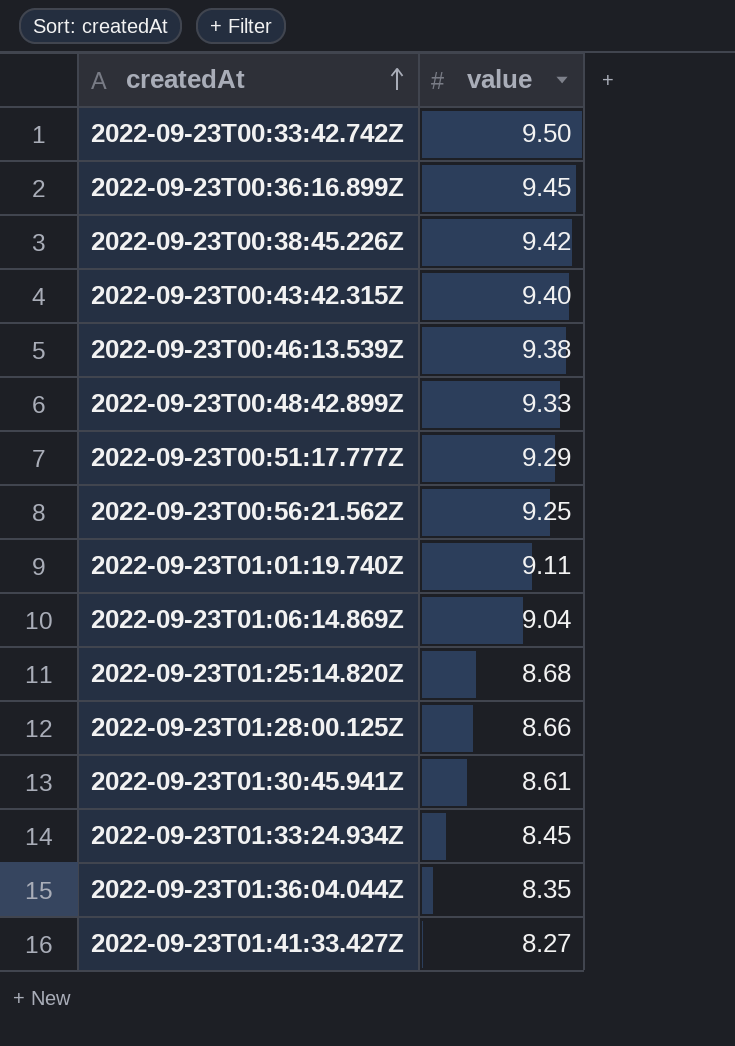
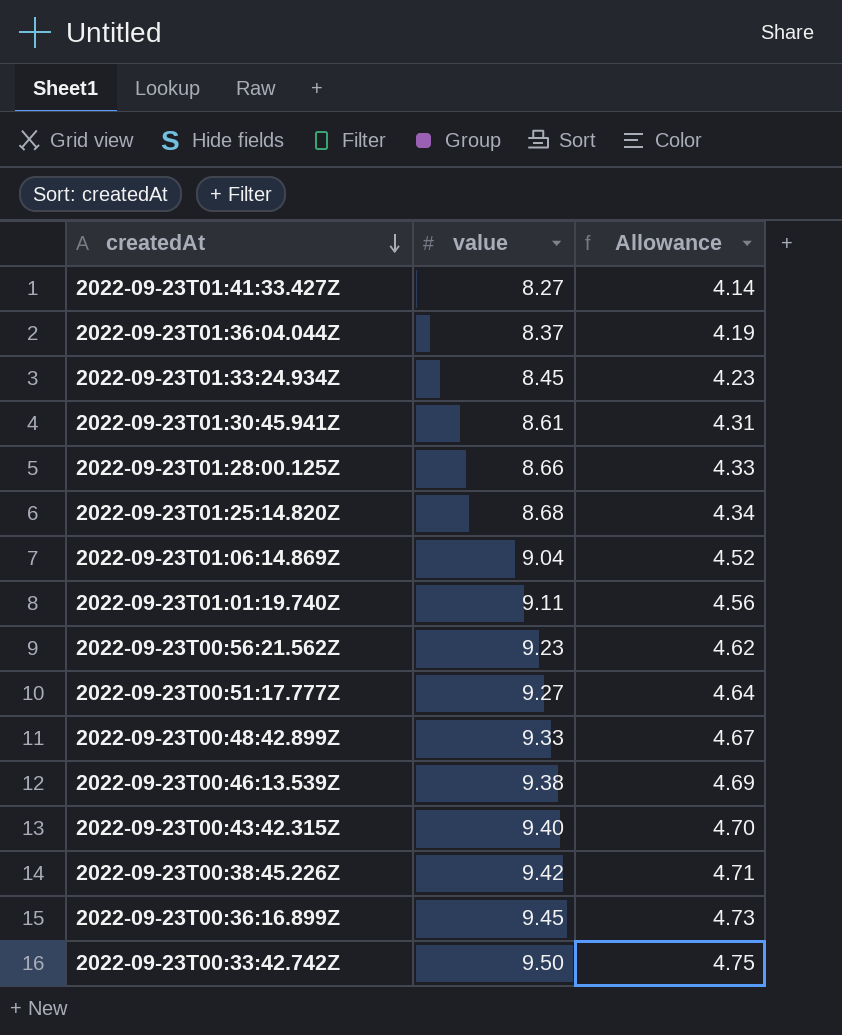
row order: createdAt ascending -> createdAt descending
column Allowance | formula: none -> [value] * 0.5
2022-09-23T01:36:04.044Z | value: 8.35 -> 8.37
2022-09-23T00:56:21.562Z | value: 9.25 -> 9.23
2022-09-23T00:51:17.777Z | value: 9.29 -> 9.27

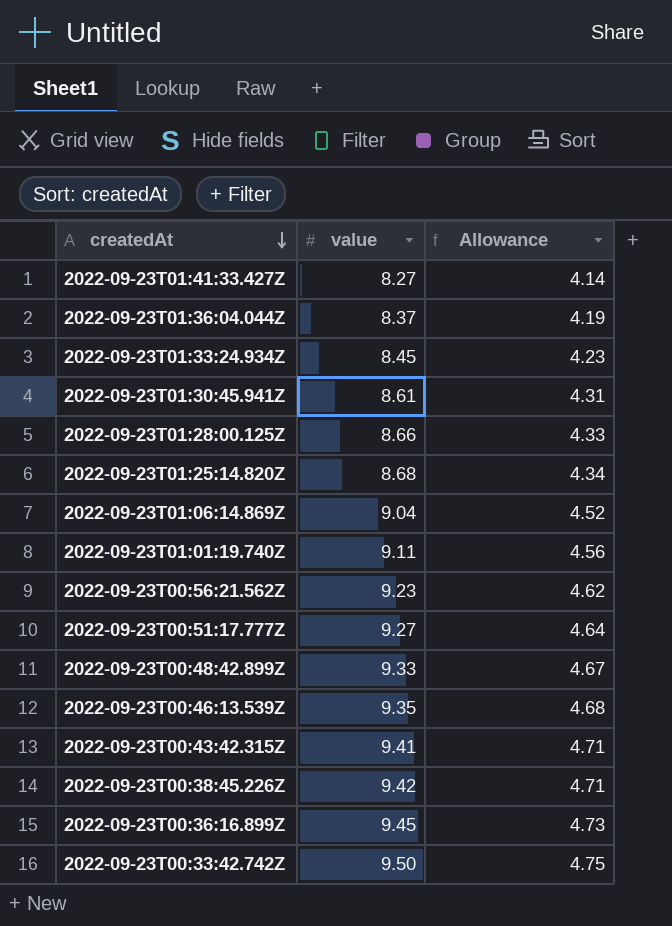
2022-09-23T00:46:13.539Z | value: 9.38 -> 9.35
2022-09-23T00:46:13.539Z | Allowance: 4.69 -> 4.68
2022-09-23T00:43:42.315Z | value: 9.40 -> 9.41
2022-09-23T00:43:42.315Z | Allowance: 4.70 -> 4.71

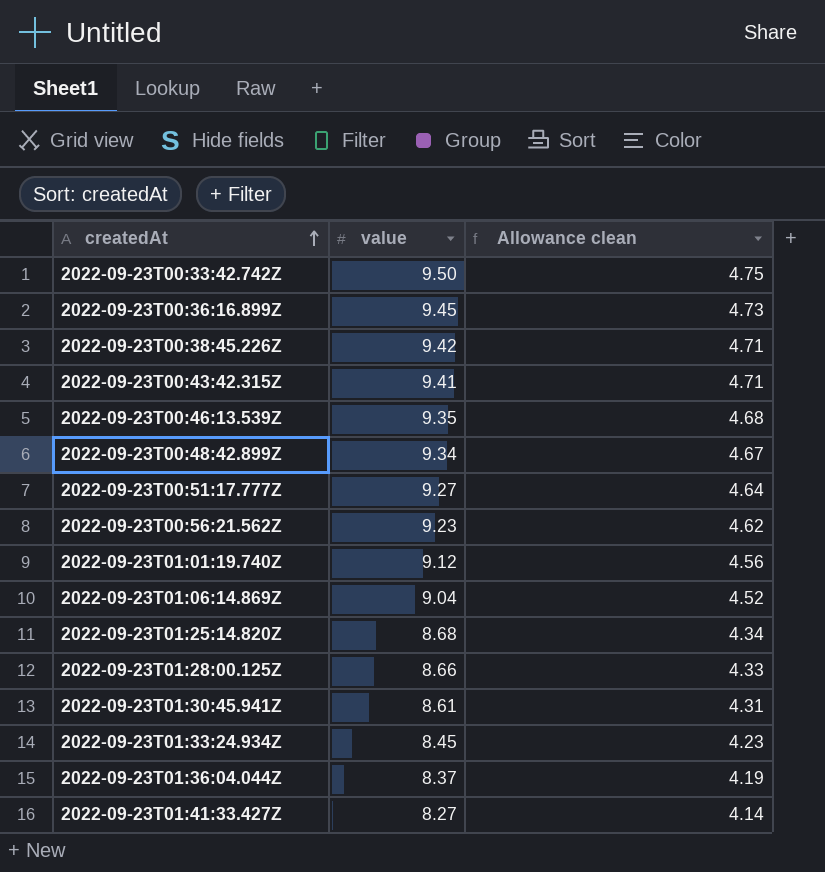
row order: createdAt descending -> createdAt ascending
column name: Allowance -> Allowance clean
2022-09-23T00:48:42.899Z | value: 9.33 -> 9.34
2022-09-23T01:01:19.740Z | value: 9.11 -> 9.12

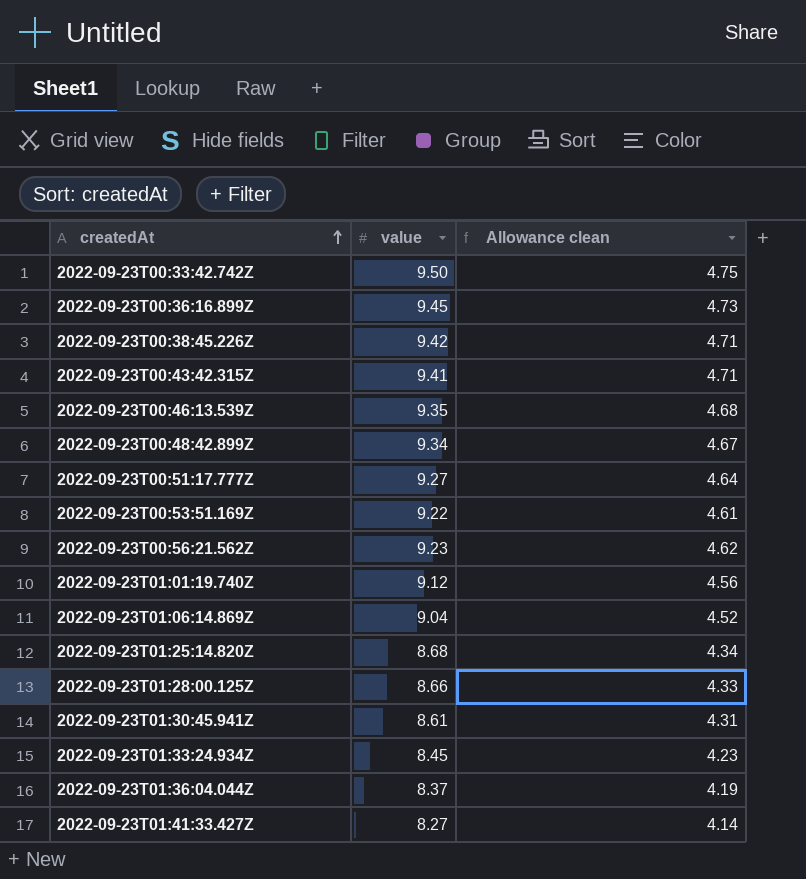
row 2022-09-23T00:53:51.169Z: none -> 9.22 | 4.61

